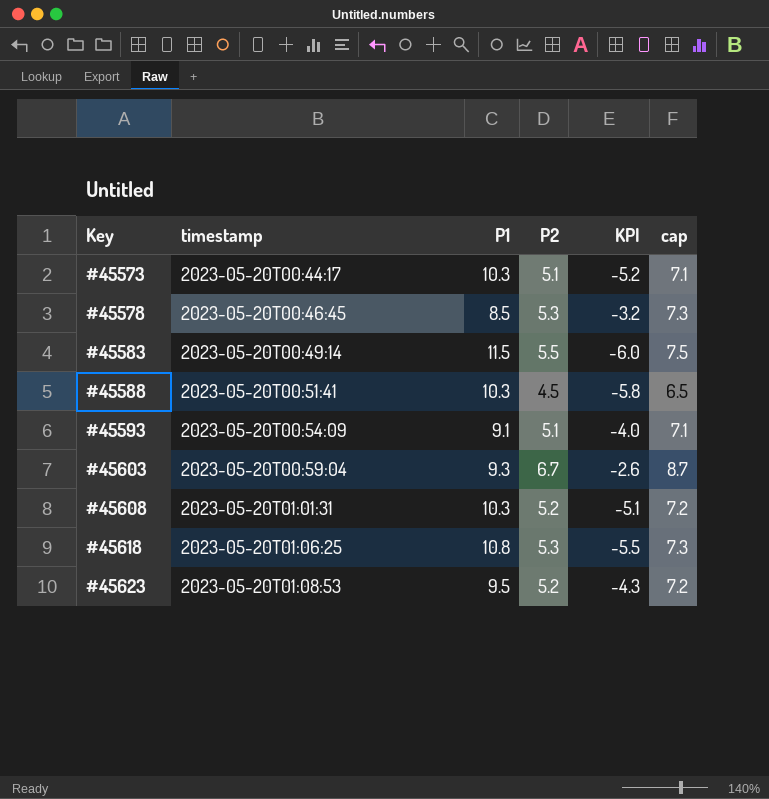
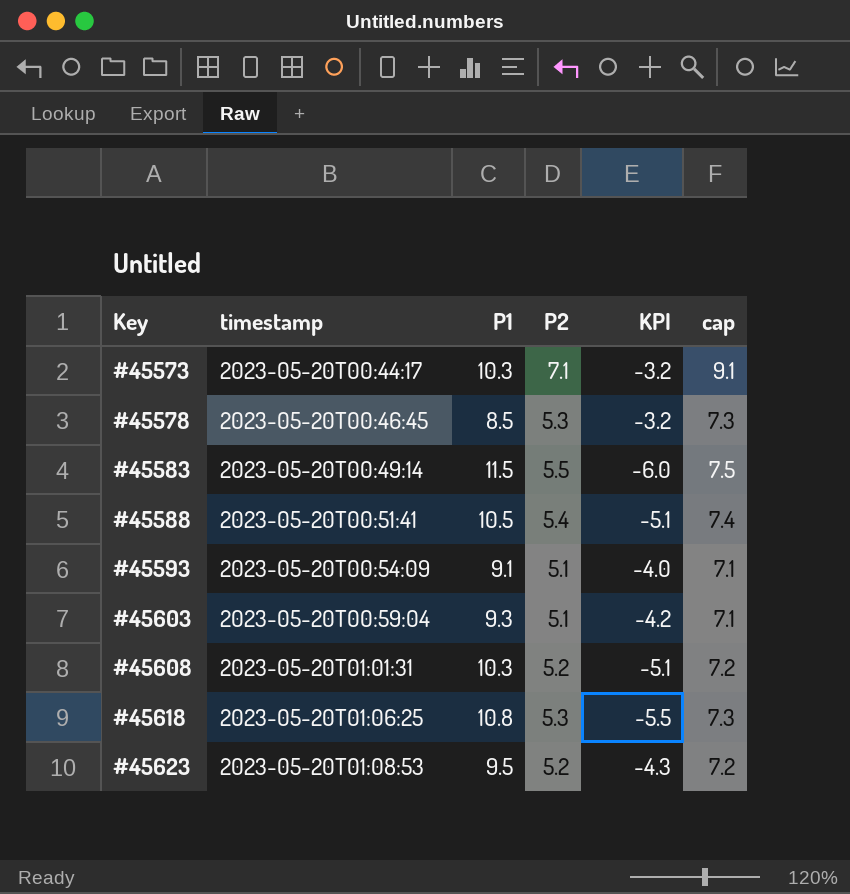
#45573 | P2: 5.1 -> 7.1
#45573 | KPI: -5.2 -> -3.2
#45573 | cap: 7.1 -> 9.1
#45588 | P1: 10.3 -> 10.5
#45588 | P2: 4.5 -> 5.4
#45588 | KPI: -5.8 -> -5.1
#45588 | cap: 6.5 -> 7.4
#45603 | P2: 6.7 -> 5.1
#45603 | KPI: -2.6 -> -4.2
#45603 | cap: 8.7 -> 7.1

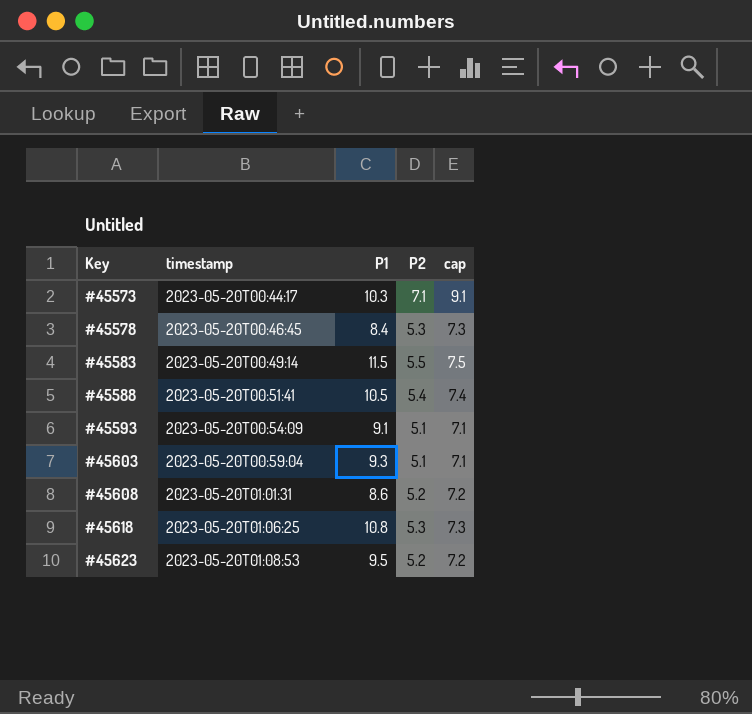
column KPI | formula: [P2] - [P1] -> none
#45578 | P1: 8.5 -> 8.4
#45608 | P1: 10.3 -> 8.6

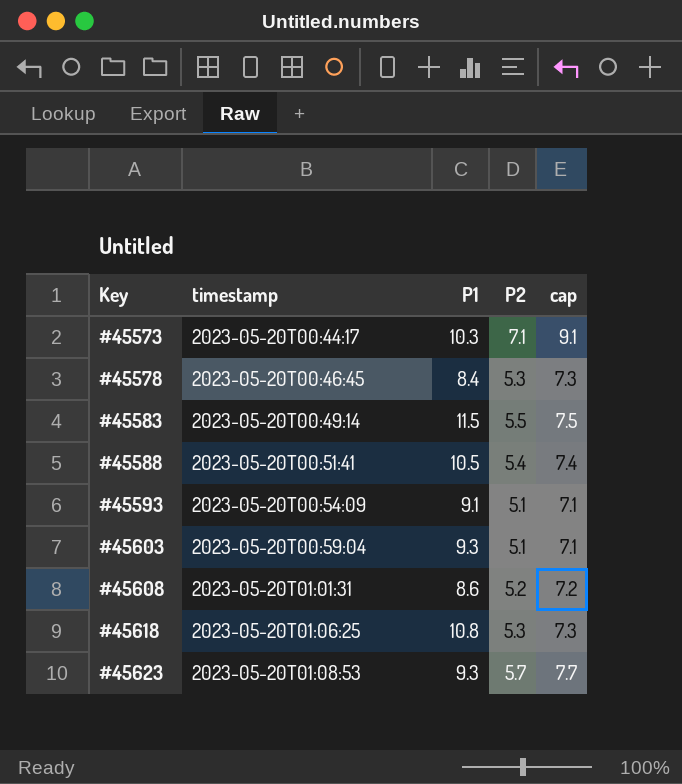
#45623 | P1: 9.5 -> 9.3
#45623 | P2: 5.2 -> 5.7
#45623 | cap: 7.2 -> 7.7

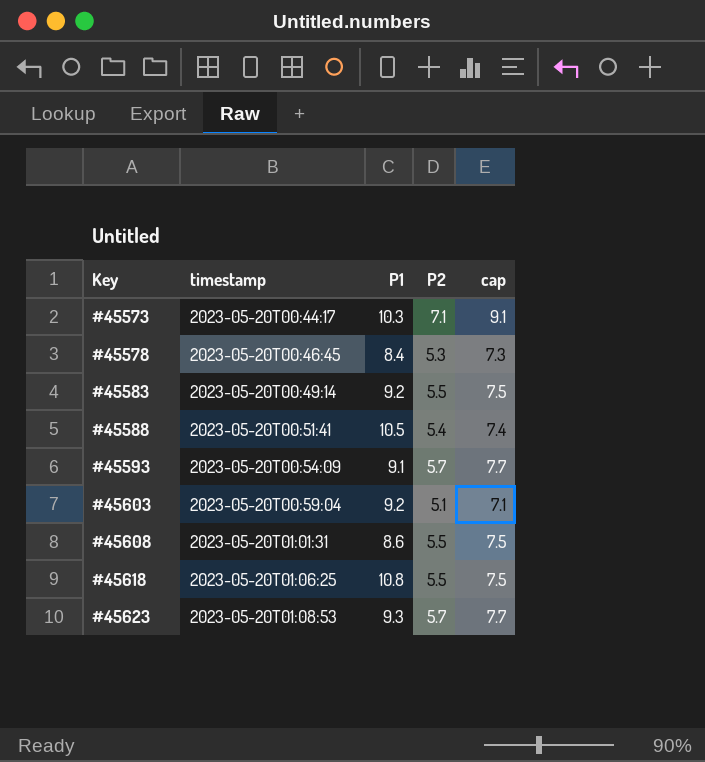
#45583 | P1: 11.5 -> 9.2
#45593 | P2: 5.1 -> 5.7
#45593 | cap: 7.1 -> 7.7
#45603 | P1: 9.3 -> 9.2
#45608 | P2: 5.2 -> 5.5
#45608 | cap: 7.2 -> 7.5
#45618 | P2: 5.3 -> 5.5
#45618 | cap: 7.3 -> 7.5

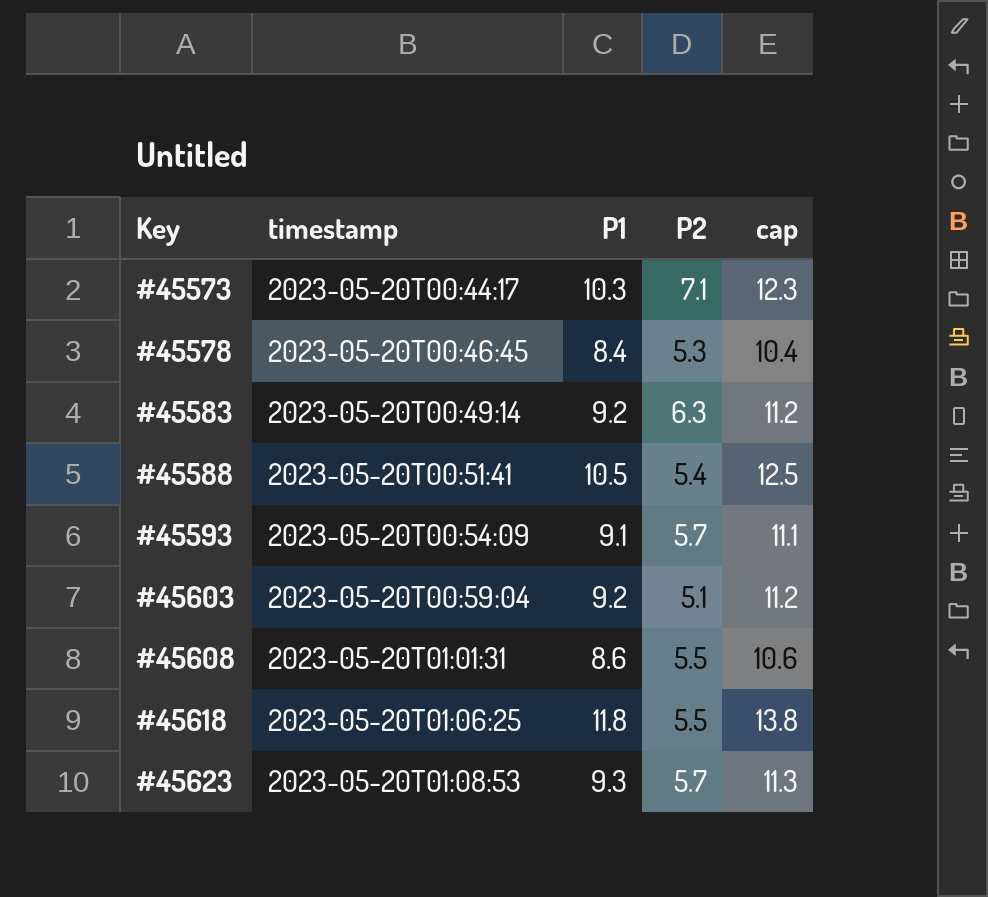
column cap | formula: [P2] + 2 -> [P1] + 2
#45583 | P2: 5.5 -> 6.3
#45618 | P1: 10.8 -> 11.8

